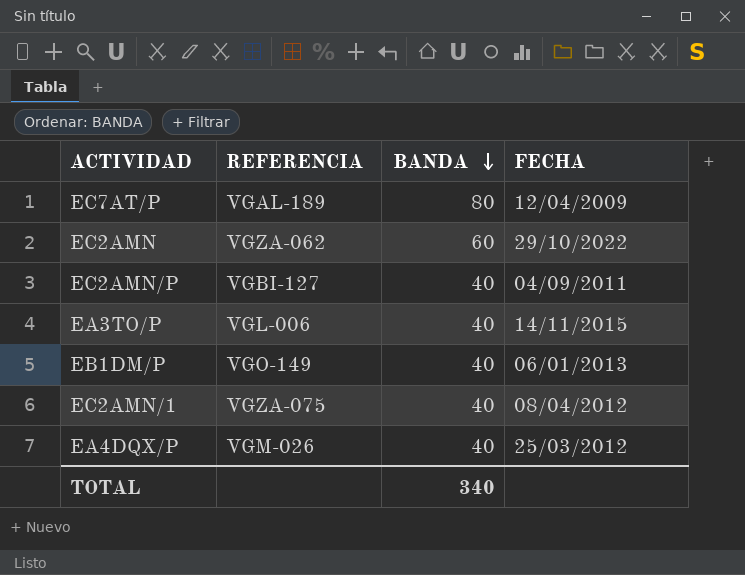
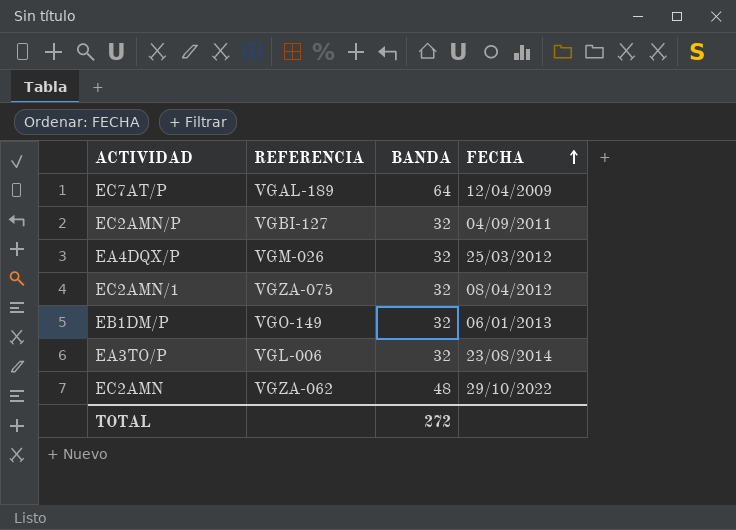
row order: BANDA descending -> FECHA ascending
EC7AT/P | BANDA: 80 -> 64
EC2AMN/P | BANDA: 40 -> 32
EA4DQX/P | BANDA: 40 -> 32
EC2AMN/1 | BANDA: 40 -> 32
EB1DM/P | BANDA: 40 -> 32
EA3TO/P | BANDA: 40 -> 32
EA3TO/P | FECHA: 14/11/2015 -> 23/08/2014
EC2AMN | BANDA: 60 -> 48
TOTAL | BANDA: 340 -> 272

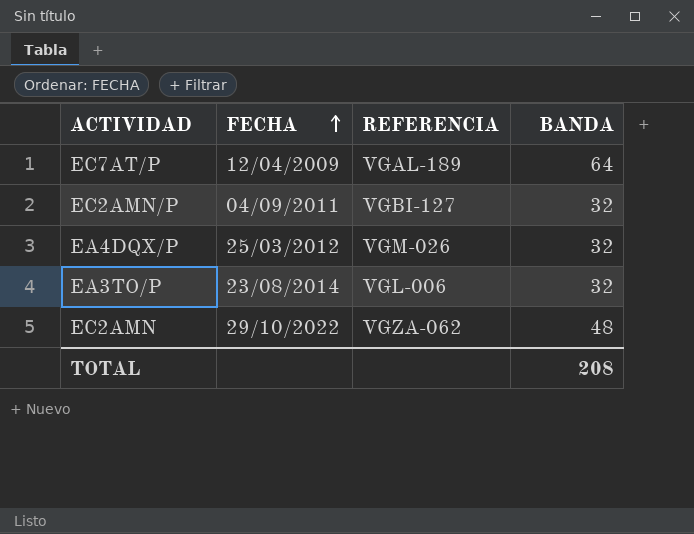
column FECHA | position: 4 -> 2
row EC2AMN/1: VGZA-075 | 32 | 08/04/2012 -> none
row EB1DM/P: VGO-149 | 32 | 06/01/2013 -> none
TOTAL | BANDA: 272 -> 208

